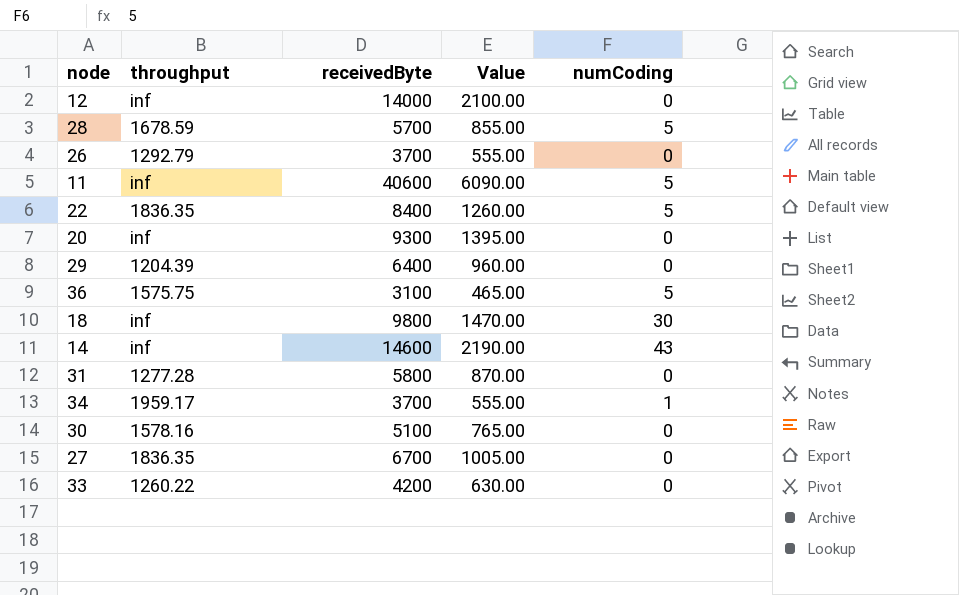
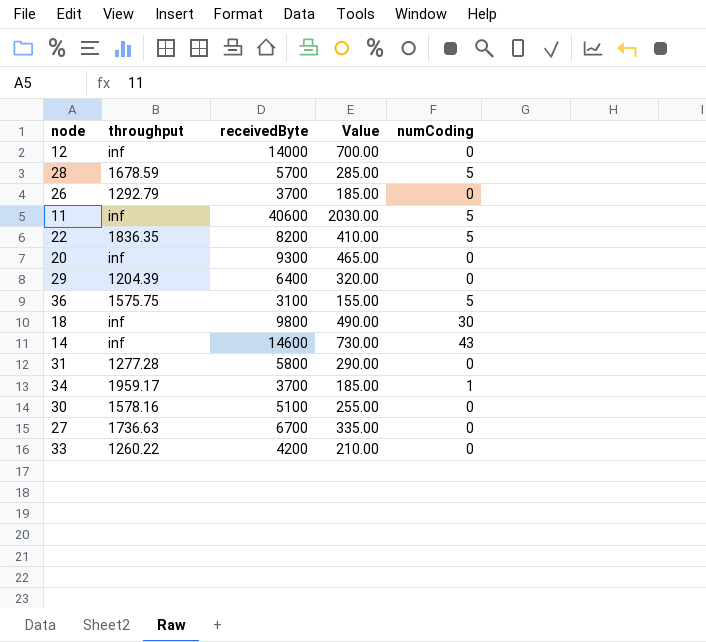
column Value | formula: [receivedByte] * 0.15 -> [receivedByte] * 0.05
22 | receivedByte: 8400 -> 8200
27 | throughput: 1836.35 -> 1736.63

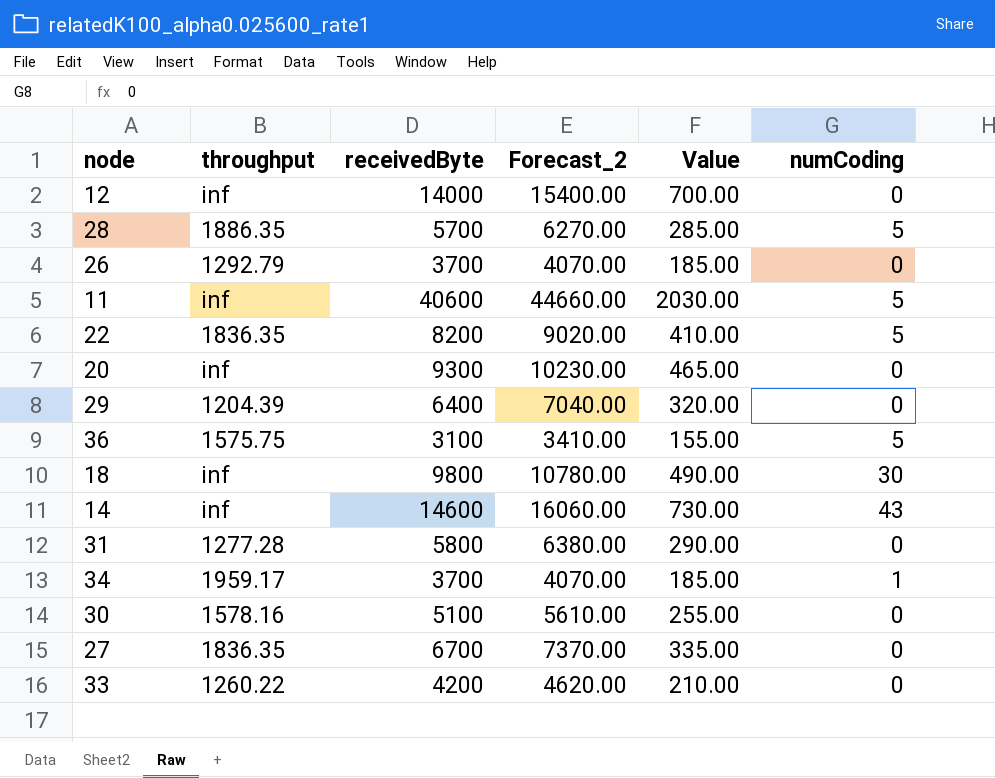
column Forecast_2 | formula: none -> [receivedByte] * 1.1
28 | throughput: 1678.59 -> 1886.35
27 | throughput: 1736.63 -> 1836.35

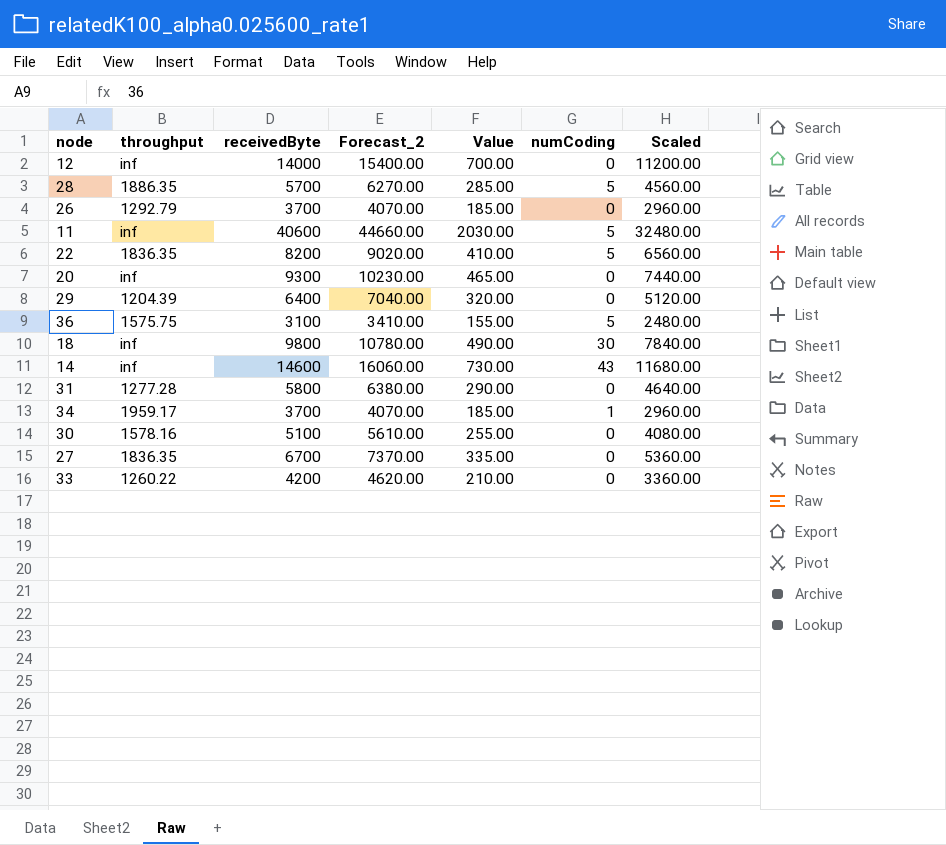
column Scaled | formula: none -> [receivedByte] * 0.8

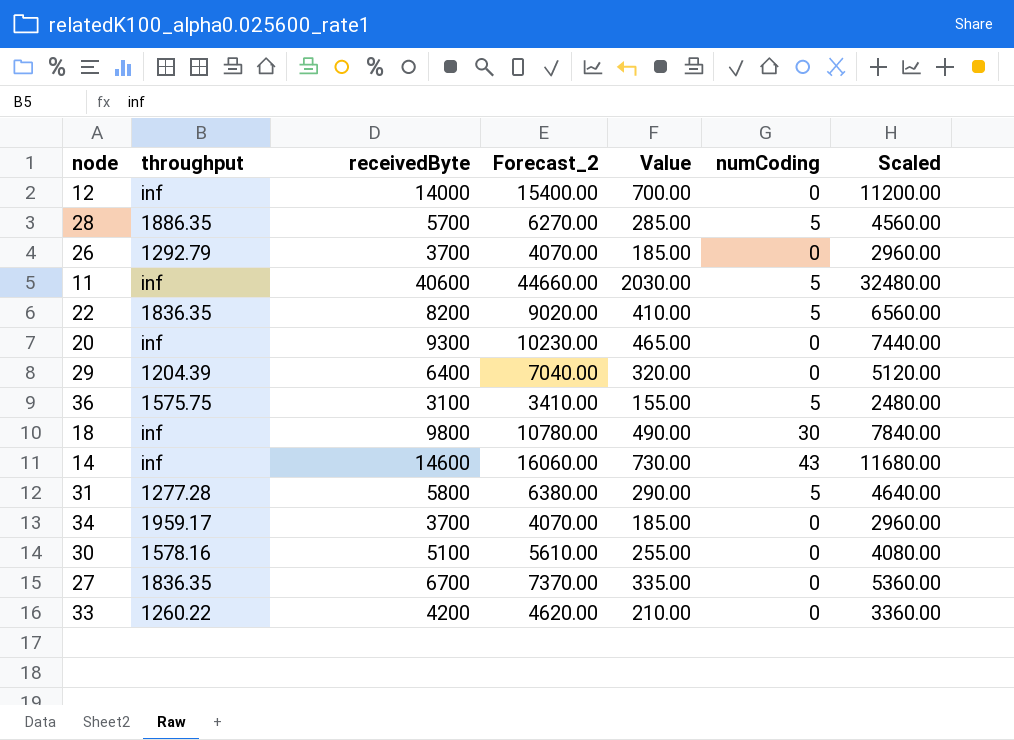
31 | numCoding: 0 -> 5
34 | numCoding: 1 -> 0

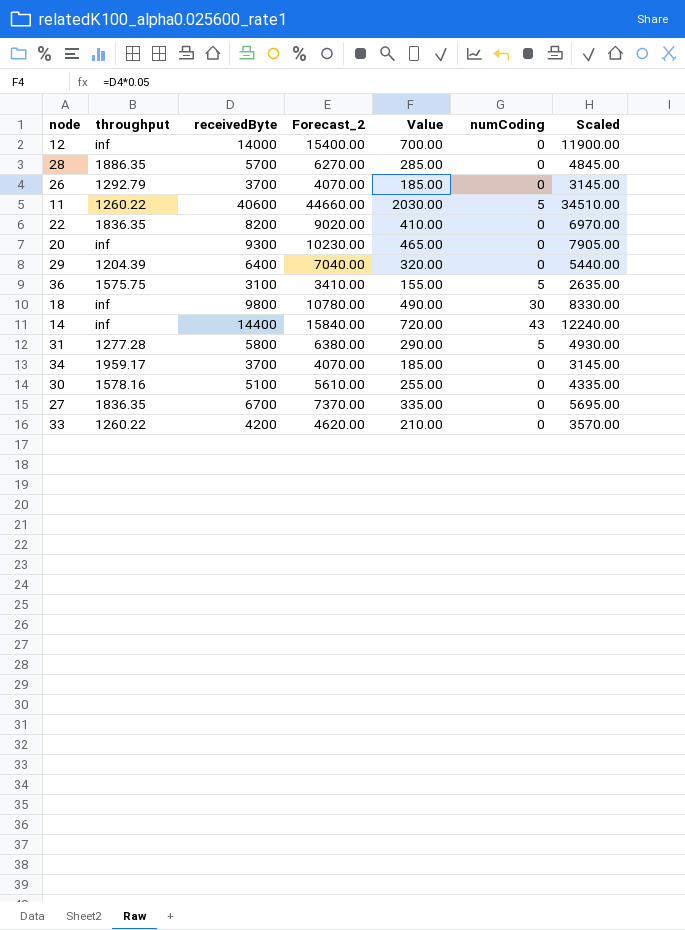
column Scaled | formula: [receivedByte] * 0.8 -> [receivedByte] * 0.85
28 | numCoding: 5 -> 0
11 | throughput: inf -> 1260.22
22 | numCoding: 5 -> 0
14 | receivedByte: 14600 -> 14400
14 | Forecast_2: 16060.00 -> 15840.00
14 | Value: 730.00 -> 720.00

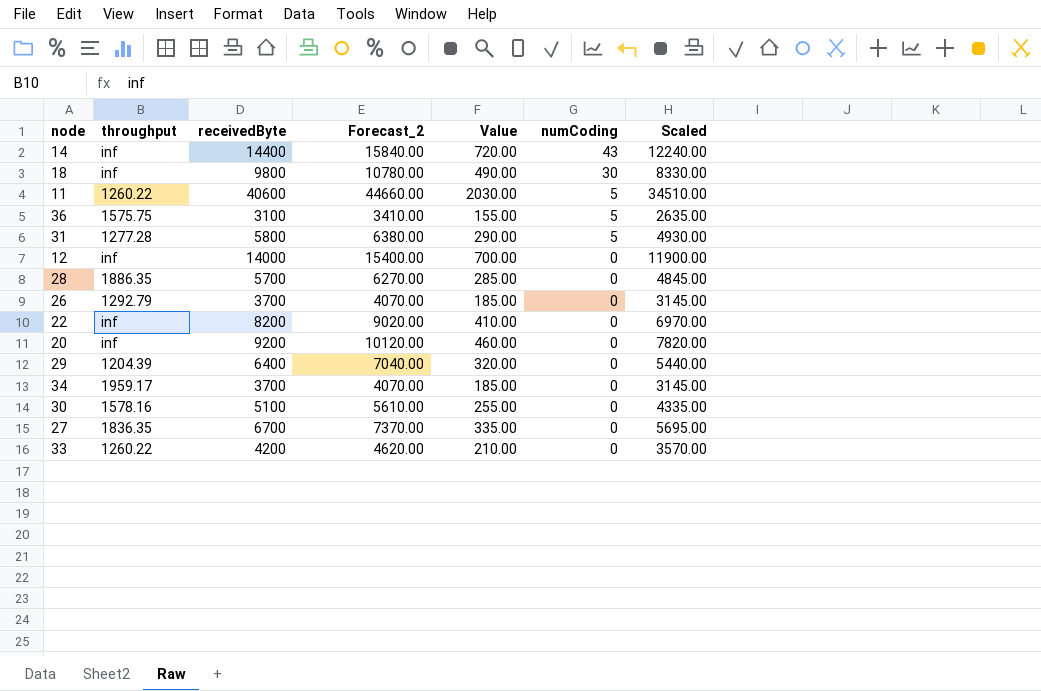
row order: none -> numCoding descending
22 | throughput: 1836.35 -> inf
20 | receivedByte: 9300 -> 9200
20 | Forecast_2: 10230.00 -> 10120.00
20 | Value: 465.00 -> 460.00
20 | Scaled: 7905.00 -> 7820.00

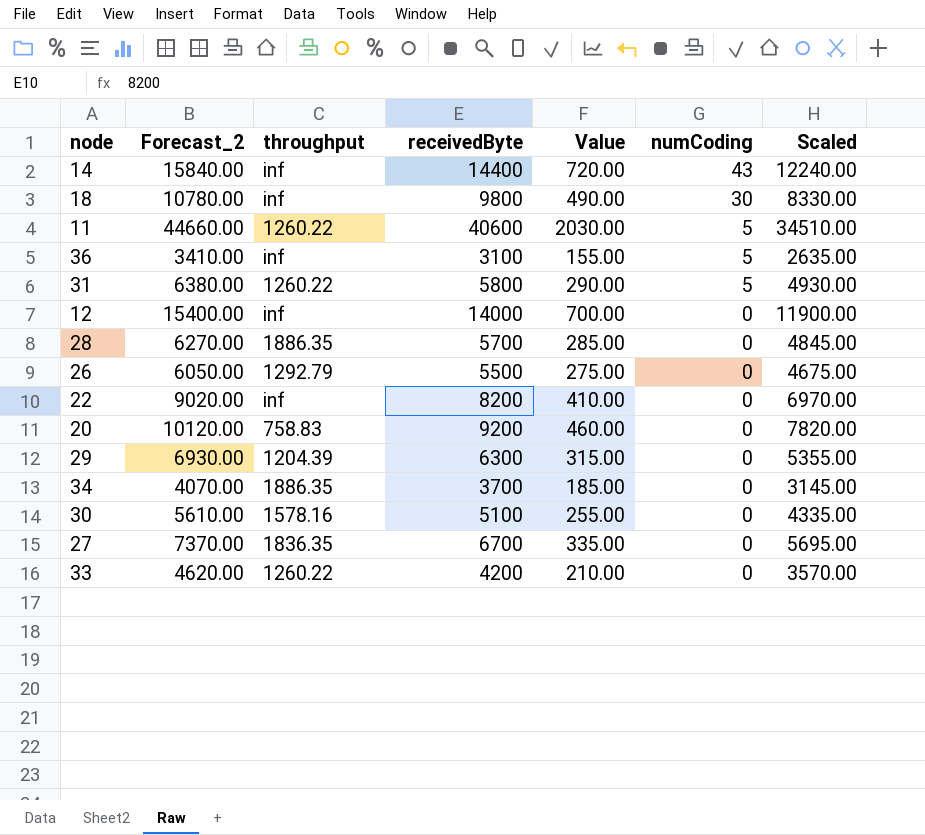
column Forecast_2 | position: 4 -> 2
36 | throughput: 1575.75 -> inf
31 | throughput: 1277.28 -> 1260.22
26 | Forecast_2: 4070.00 -> 6050.00
26 | receivedByte: 3700 -> 5500
26 | Value: 185.00 -> 275.00
26 | Scaled: 3145.00 -> 4675.00
20 | throughput: inf -> 758.83
29 | Forecast_2: 7040.00 -> 6930.00
29 | receivedByte: 6400 -> 6300
29 | Value: 320.00 -> 315.00
29 | Scaled: 5440.00 -> 5355.00
34 | throughput: 1959.17 -> 1886.35

